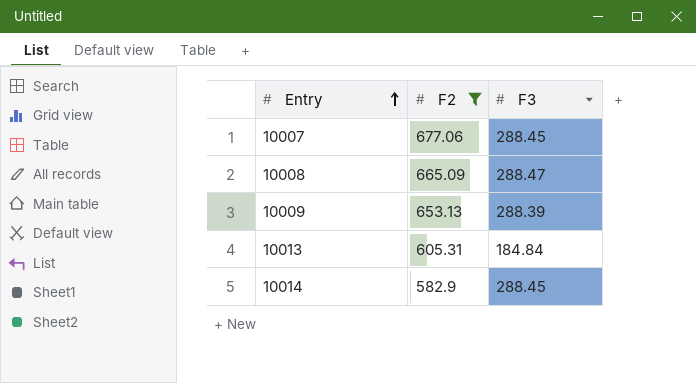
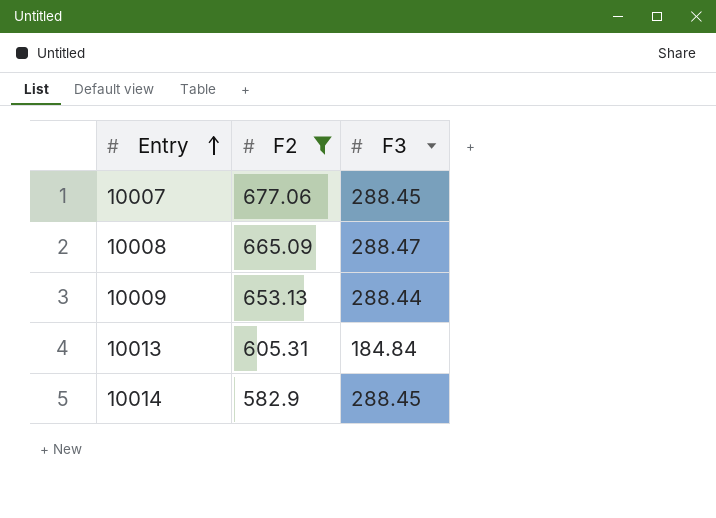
10009 | F3: 288.39 -> 288.44

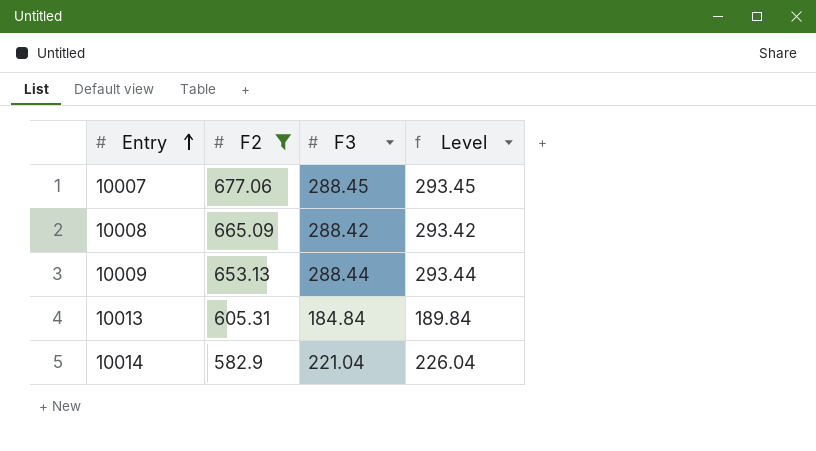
column Level | formula: none -> [F3] + 5
10008 | F3: 288.47 -> 288.42
10014 | F3: 288.45 -> 221.04

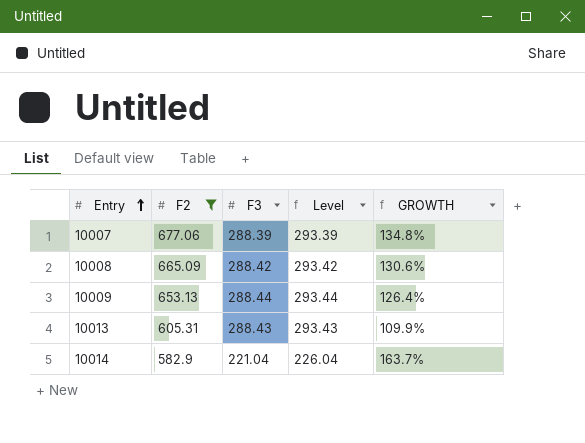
column GROWTH | formula: none -> ([F2] - [F3]) / [F3]
10007 | F3: 288.45 -> 288.39
10007 | Level: 293.45 -> 293.39
10013 | F3: 184.84 -> 288.43
10013 | Level: 189.84 -> 293.43

